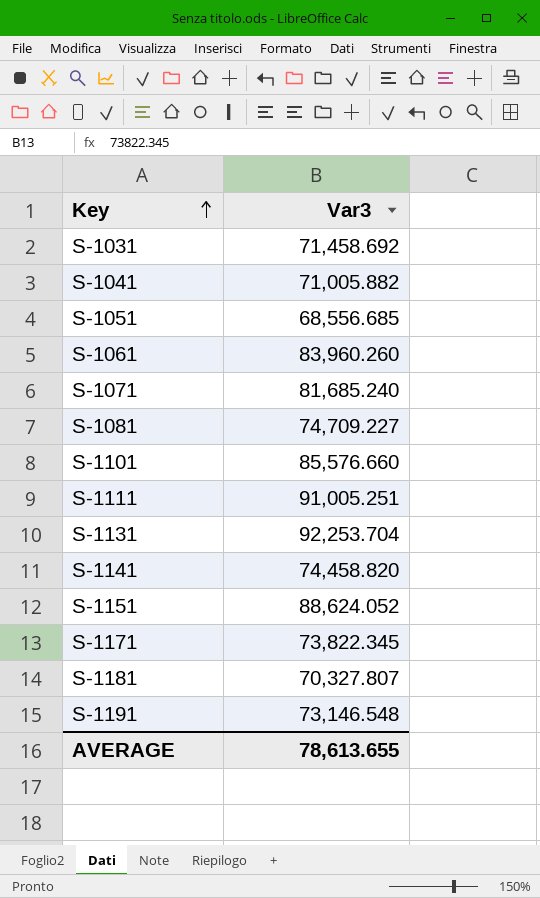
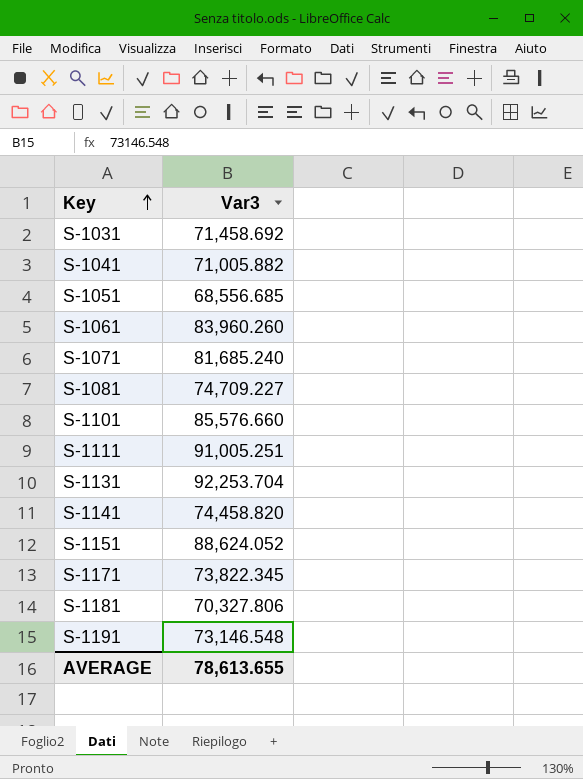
S-1181 | Var3: 70,327.807 -> 70,327.806

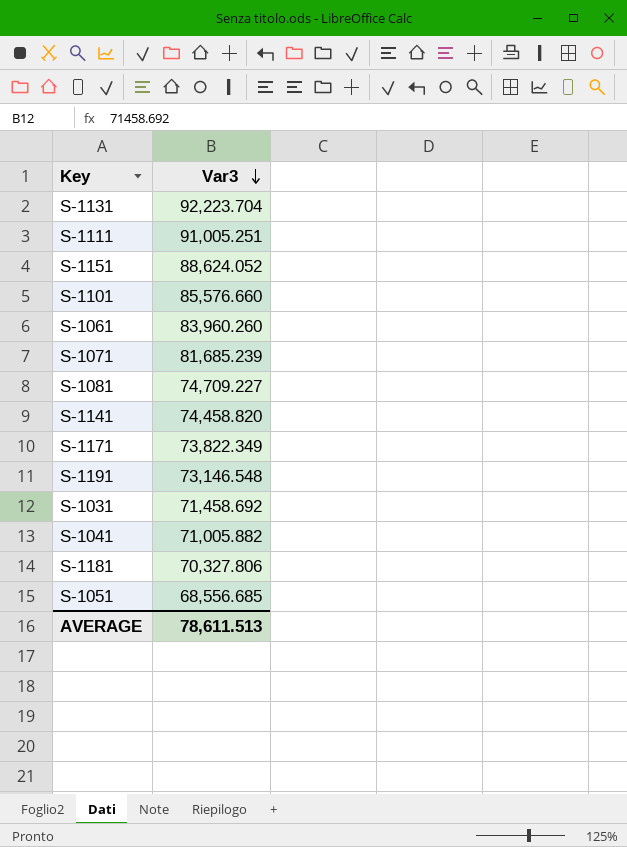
row order: Key ascending -> Var3 descending
S-1131 | Var3: 92,253.704 -> 92,223.704
S-1071 | Var3: 81,685.240 -> 81,685.239
S-1171 | Var3: 73,822.345 -> 73,822.349
AVERAGE | Var3: 78,613.655 -> 78,611.513

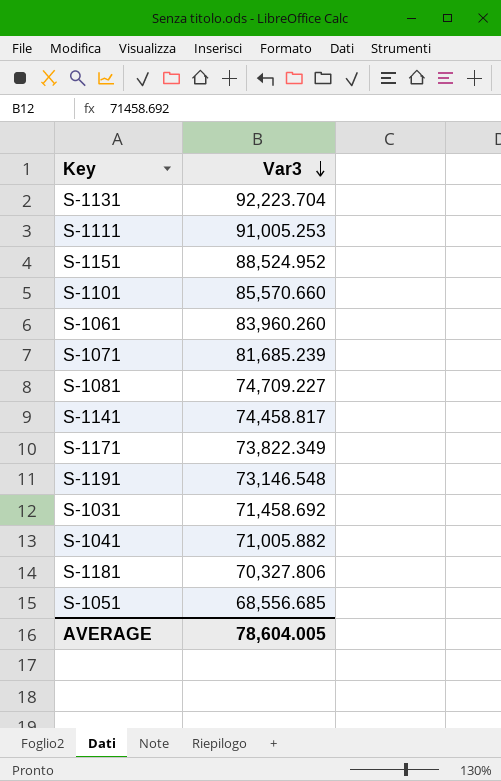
S-1111 | Var3: 91,005.251 -> 91,005.253
S-1151 | Var3: 88,624.052 -> 88,524.952
S-1101 | Var3: 85,576.660 -> 85,570.660
S-1141 | Var3: 74,458.820 -> 74,458.817
AVERAGE | Var3: 78,611.513 -> 78,604.005

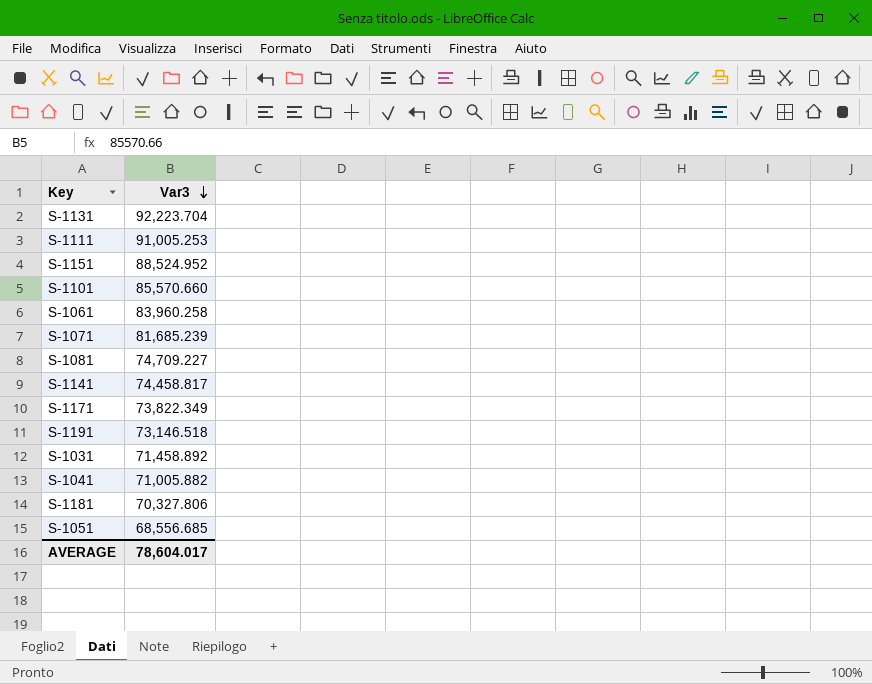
S-1061 | Var3: 83,960.260 -> 83,960.258
S-1191 | Var3: 73,146.548 -> 73,146.518
S-1031 | Var3: 71,458.692 -> 71,458.892
AVERAGE | Var3: 78,604.005 -> 78,604.017

